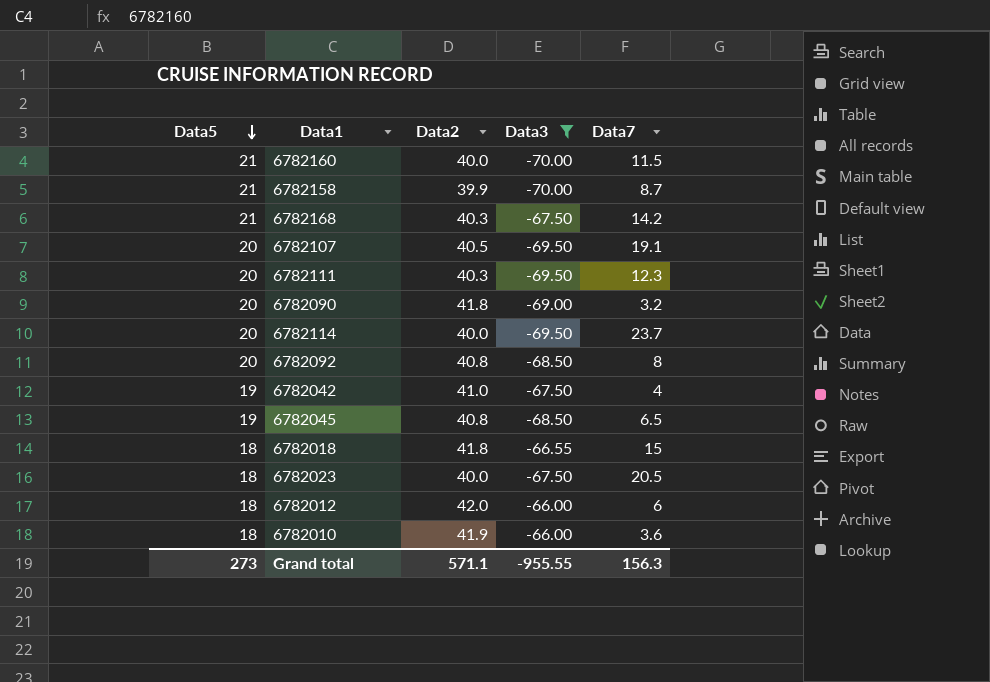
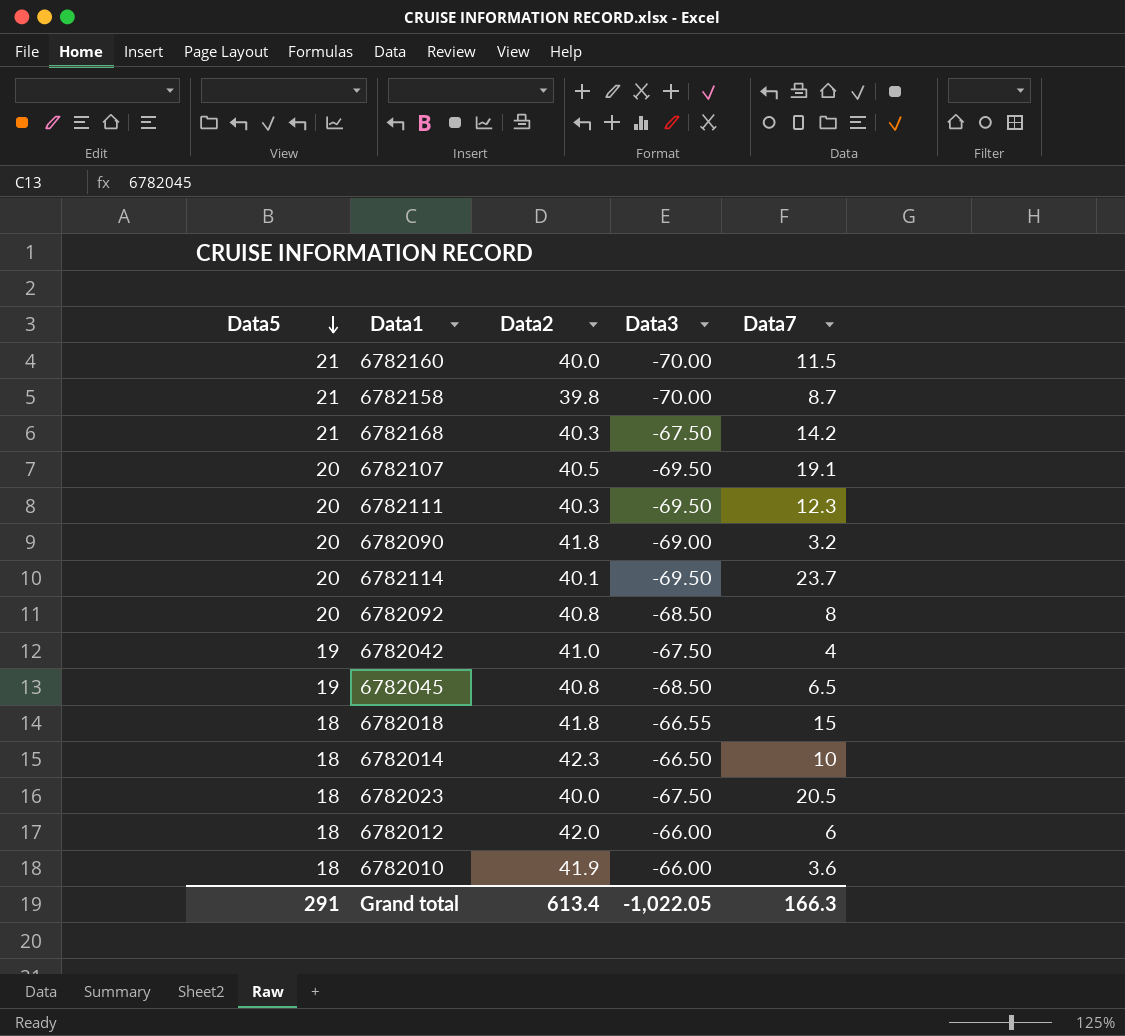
filter: Data3 != -66.50 -> none
6782158 | Data2: 39.9 -> 39.8
6782114 | Data2: 40.0 -> 40.1
Grand total | Data5: 273 -> 291
Grand total | Data2: 571.1 -> 613.4
Grand total | Data3: -955.55 -> -1,022.05
Grand total | Data7: 156.3 -> 166.3

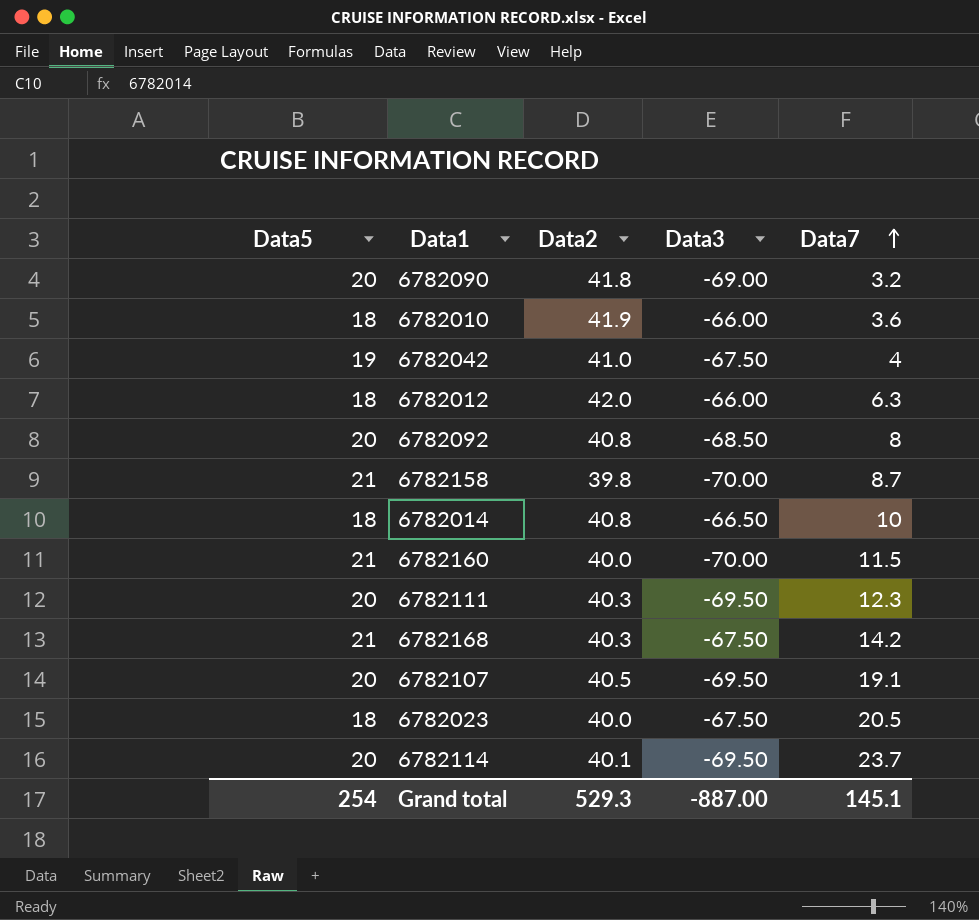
row order: Data5 descending -> Data7 ascending
row 6782045: 19 | 40.8 | -68.50 | 6.5 -> none
row 6782018: 18 | 41.8 | -66.55 | 15 -> none
6782012 | Data7: 6 -> 6.3
6782014 | Data2: 42.3 -> 40.8
Grand total | Data5: 291 -> 254
Grand total | Data2: 613.4 -> 529.3
Grand total | Data3: -1,022.05 -> -887.00
Grand total | Data7: 166.3 -> 145.1

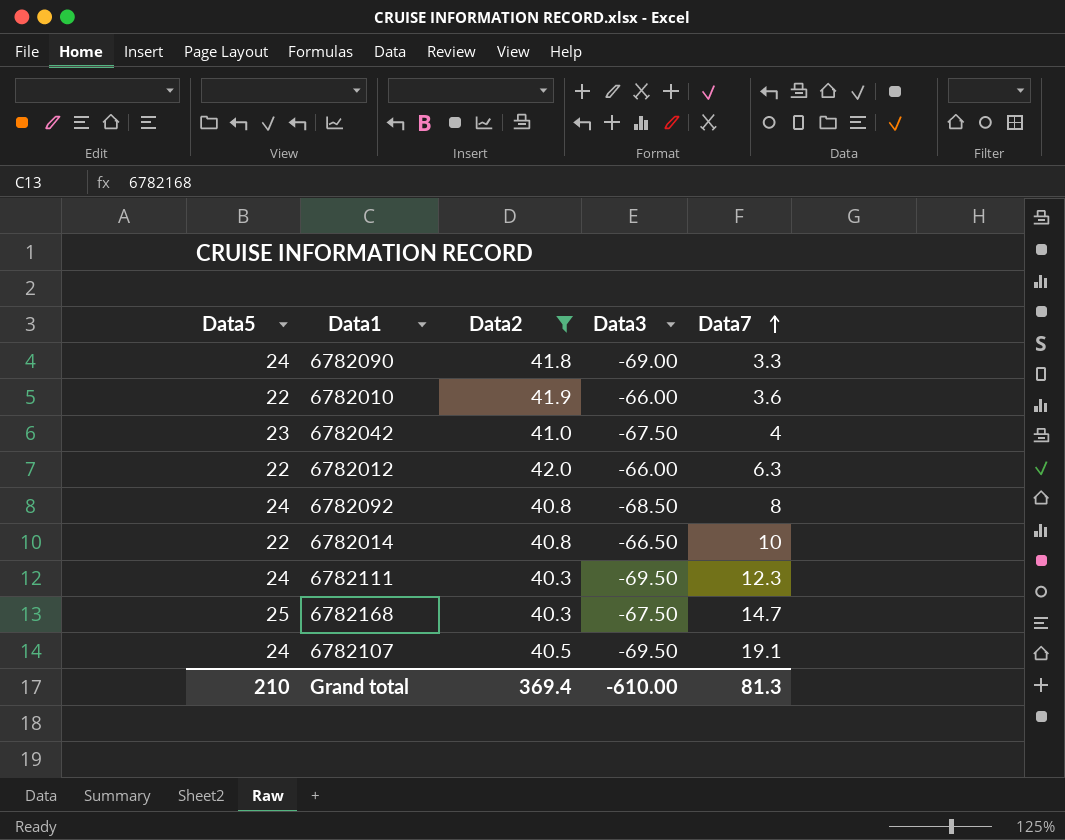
filter: none -> Data2 >= 40.3
6782090 | Data5: 20 -> 24
6782090 | Data7: 3.2 -> 3.3
6782010 | Data5: 18 -> 22
6782042 | Data5: 19 -> 23
6782012 | Data5: 18 -> 22
6782092 | Data5: 20 -> 24
6782014 | Data5: 18 -> 22
6782111 | Data5: 20 -> 24
6782168 | Data5: 21 -> 25
6782168 | Data7: 14.2 -> 14.7
6782107 | Data5: 20 -> 24
Grand total | Data5: 254 -> 210
Grand total | Data2: 529.3 -> 369.4
Grand total | Data3: -887.00 -> -610.00
Grand total | Data7: 145.1 -> 81.3

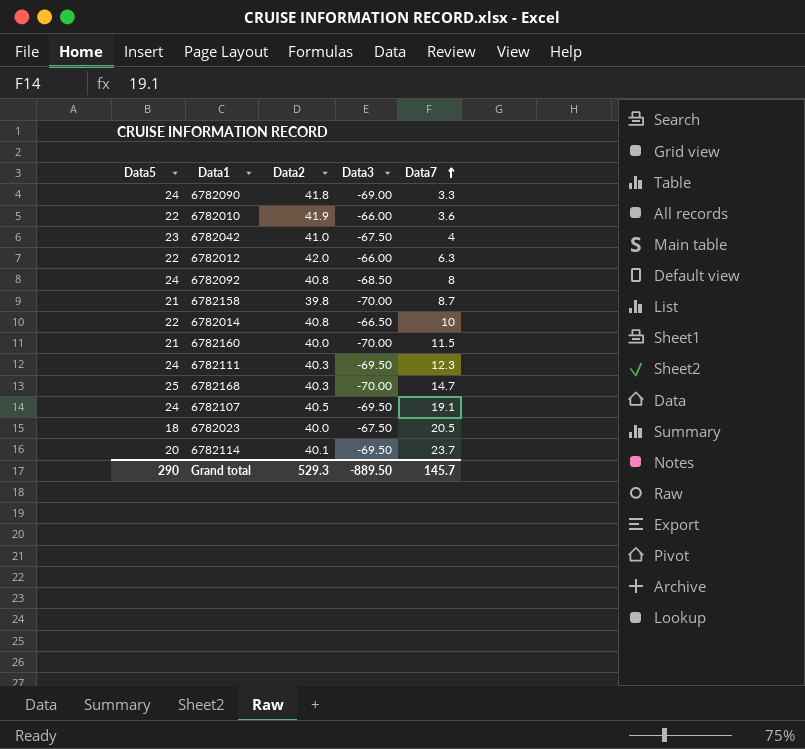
filter: Data2 >= 40.3 -> none
6782168 | Data3: -67.50 -> -70.00
Grand total | Data5: 210 -> 290
Grand total | Data2: 369.4 -> 529.3
Grand total | Data3: -610.00 -> -889.50
Grand total | Data7: 81.3 -> 145.7

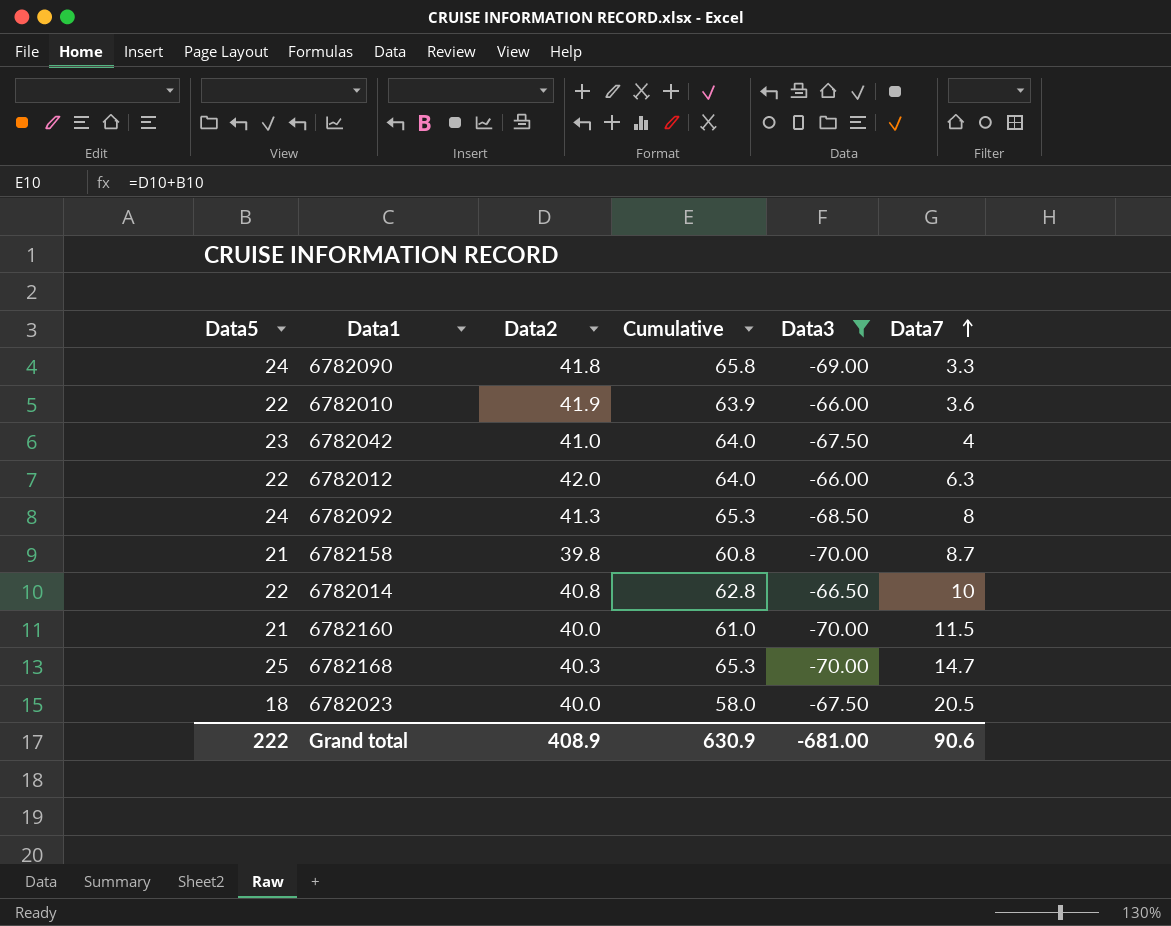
filter: none -> Data3 != -69.50
column Cumulative | formula: none -> [Data5] + [Data2]
6782092 | Data2: 40.8 -> 41.3
Grand total | Data5: 290 -> 222
Grand total | Data2: 529.3 -> 408.9
Grand total | Data3: -889.50 -> -681.00
Grand total | Data7: 145.7 -> 90.6

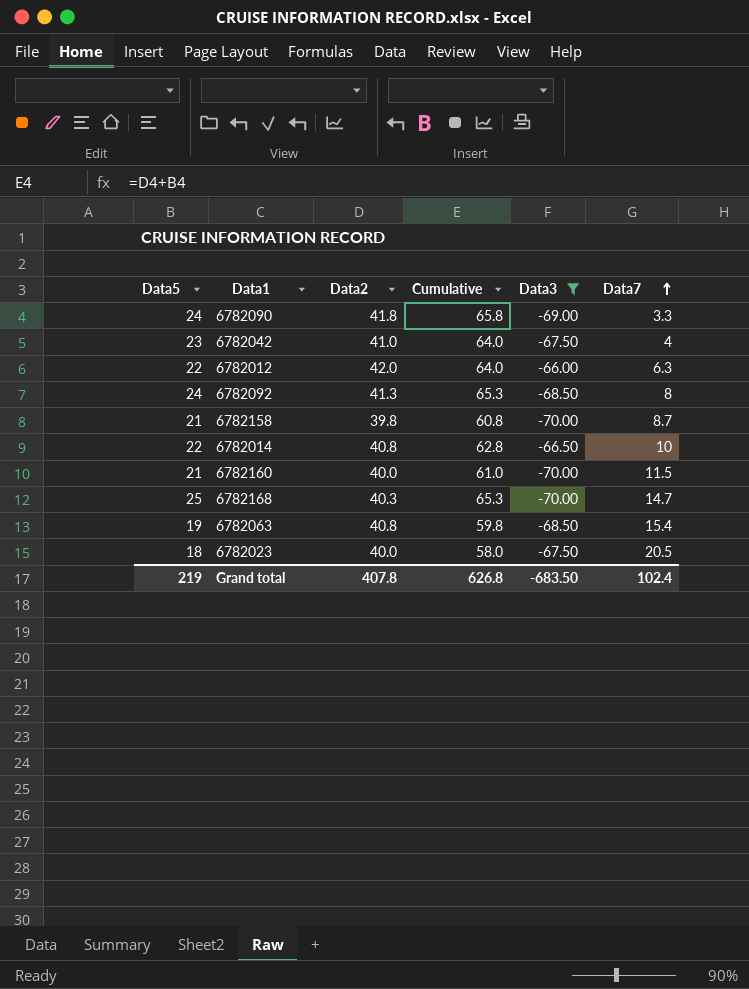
row 6782010: 22 | 41.9 | 63.9 | -66.00 | 3.6 -> none
row 6782063: none -> 19 | 40.8 | 59.8 | -68.50 | 15.4
Grand total | Data5: 222 -> 219
Grand total | Data2: 408.9 -> 407.8
Grand total | Cumulative: 630.9 -> 626.8
Grand total | Data3: -681.00 -> -683.50
Grand total | Data7: 90.6 -> 102.4

